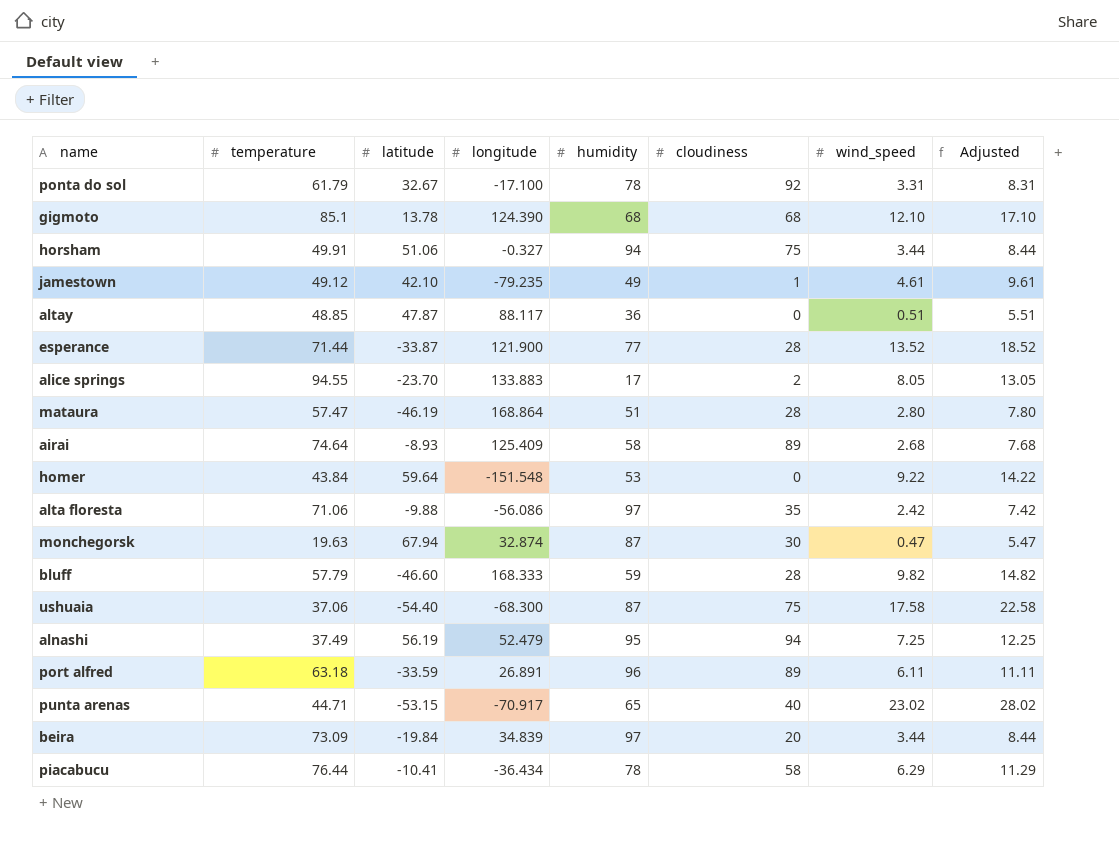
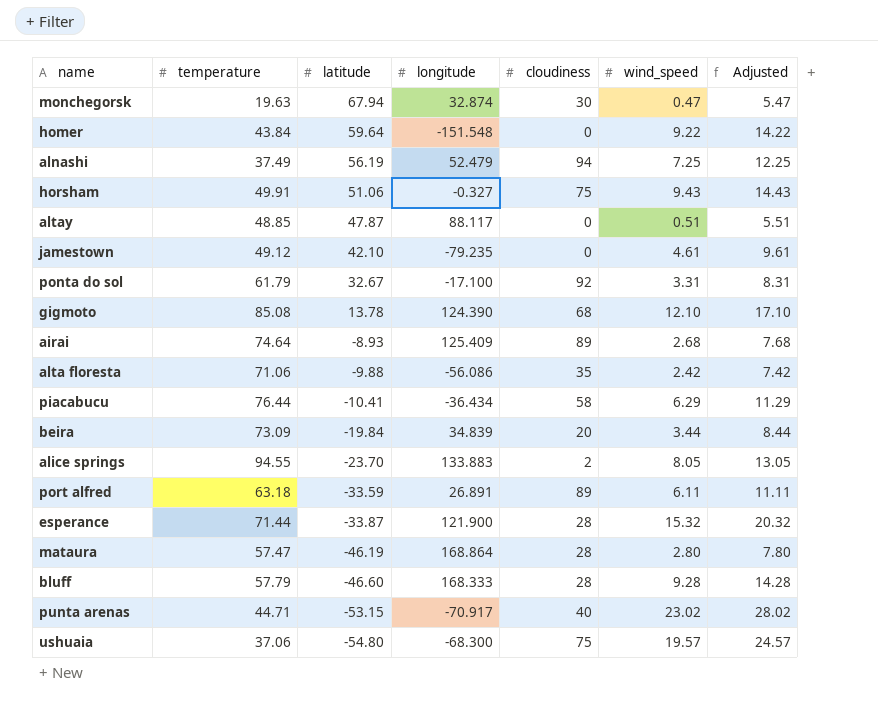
row order: none -> latitude descending
column humidity | position: 5 -> none
horsham | wind_speed: 3.44 -> 9.43
horsham | Adjusted: 8.44 -> 14.43
jamestown | cloudiness: 1 -> 0
gigmoto | temperature: 85.1 -> 85.08
esperance | wind_speed: 13.52 -> 15.32
esperance | Adjusted: 18.52 -> 20.32
bluff | wind_speed: 9.82 -> 9.28
bluff | Adjusted: 14.82 -> 14.28
ushuaia | latitude: -54.40 -> -54.80
ushuaia | wind_speed: 17.58 -> 19.57
ushuaia | Adjusted: 22.58 -> 24.57

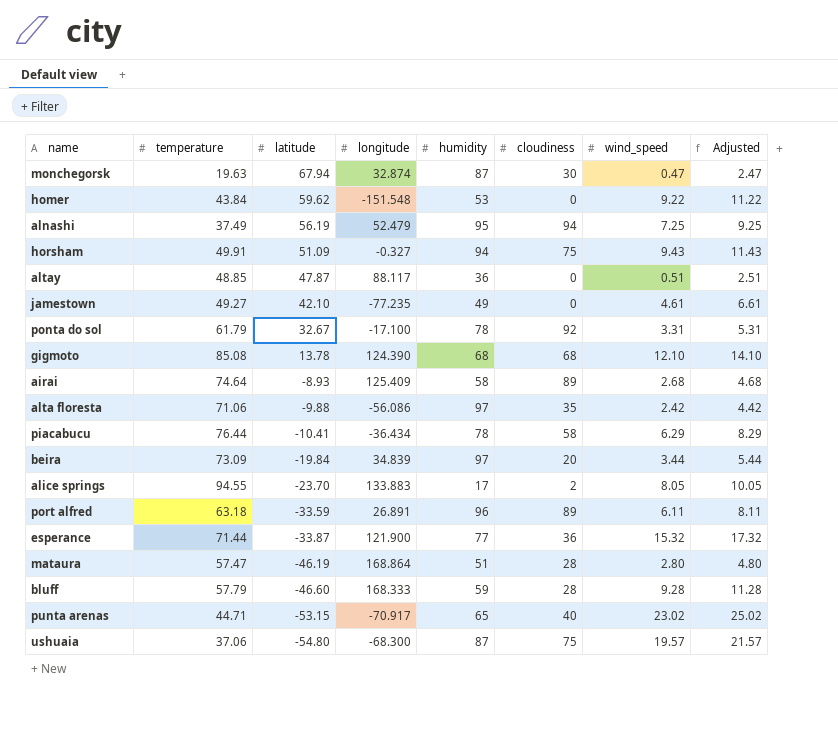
column humidity | position: none -> 5
column Adjusted | formula: [wind_speed] + 5 -> [wind_speed] + 2
homer | latitude: 59.64 -> 59.62
horsham | latitude: 51.06 -> 51.09
jamestown | temperature: 49.12 -> 49.27
jamestown | longitude: -79.235 -> -77.235
esperance | cloudiness: 28 -> 36

